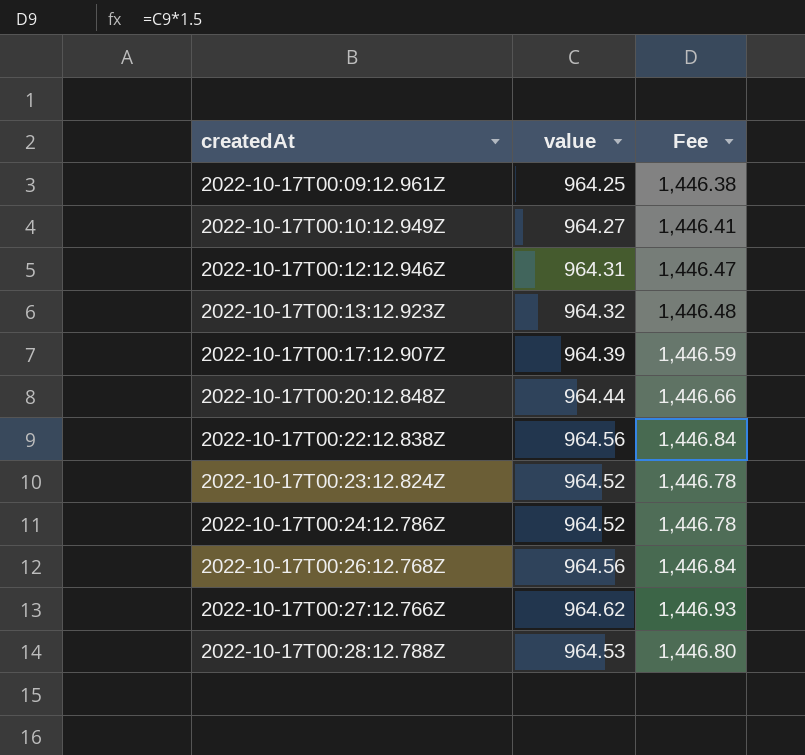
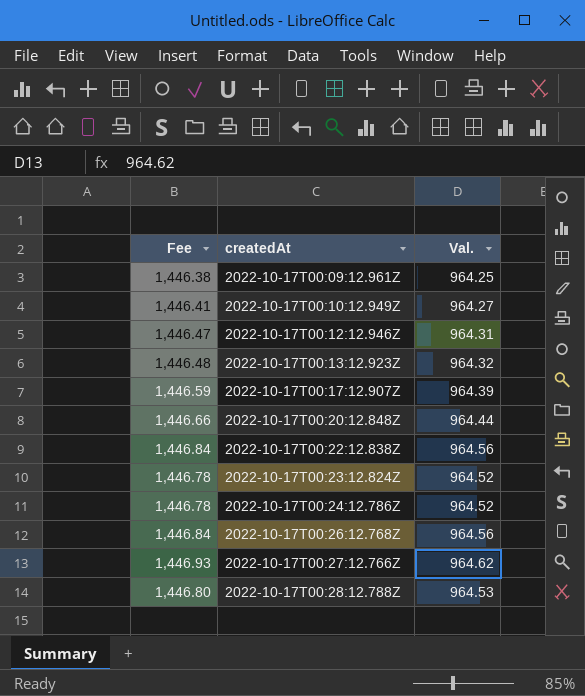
column Fee | position: 3 -> 1
column name: value -> Val.

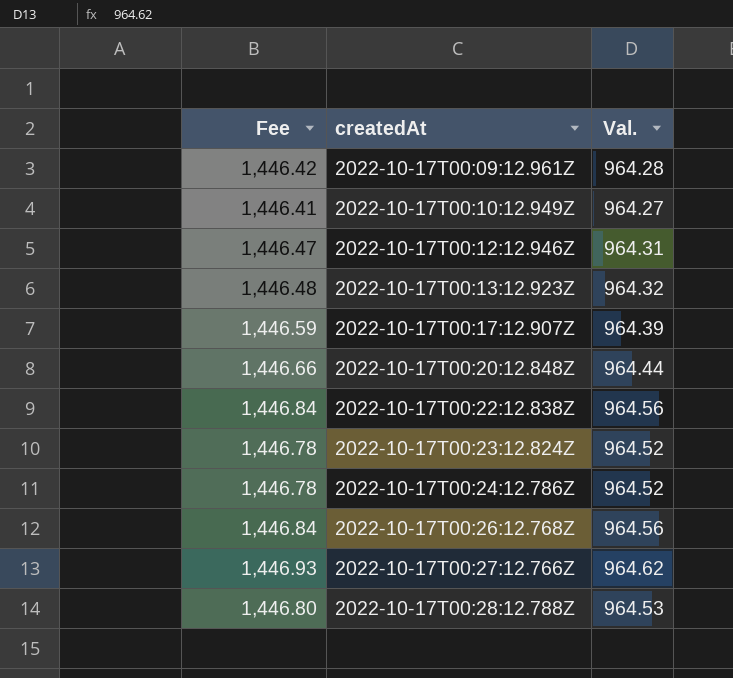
2022-10-17T00:09:12.961Z | Fee: 1,446.38 -> 1,446.42
2022-10-17T00:09:12.961Z | Val.: 964.25 -> 964.28

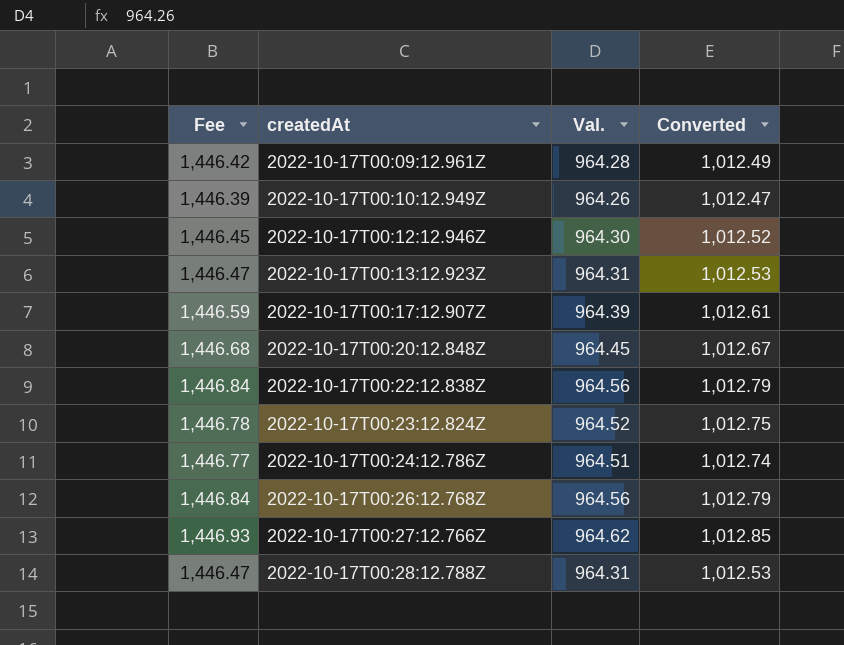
column Converted | formula: none -> [Val.] * 1.05
2022-10-17T00:10:12.949Z | Fee: 1,446.41 -> 1,446.39
2022-10-17T00:10:12.949Z | Val.: 964.27 -> 964.26
2022-10-17T00:12:12.946Z | Fee: 1,446.47 -> 1,446.45
2022-10-17T00:12:12.946Z | Val.: 964.31 -> 964.30
2022-10-17T00:13:12.923Z | Fee: 1,446.48 -> 1,446.47
2022-10-17T00:13:12.923Z | Val.: 964.32 -> 964.31
2022-10-17T00:20:12.848Z | Fee: 1,446.66 -> 1,446.68
2022-10-17T00:20:12.848Z | Val.: 964.44 -> 964.45
2022-10-17T00:24:12.786Z | Fee: 1,446.78 -> 1,446.77
2022-10-17T00:24:12.786Z | Val.: 964.52 -> 964.51
2022-10-17T00:28:12.788Z | Fee: 1,446.80 -> 1,446.47
2022-10-17T00:28:12.788Z | Val.: 964.53 -> 964.31

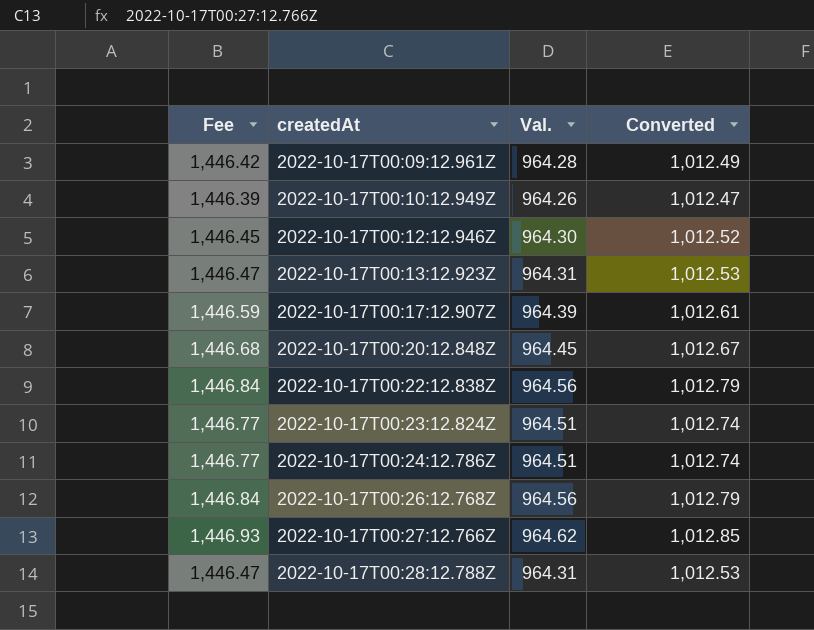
2022-10-17T00:23:12.824Z | Fee: 1,446.78 -> 1,446.77
2022-10-17T00:23:12.824Z | Val.: 964.52 -> 964.51
2022-10-17T00:23:12.824Z | Converted: 1,012.75 -> 1,012.74

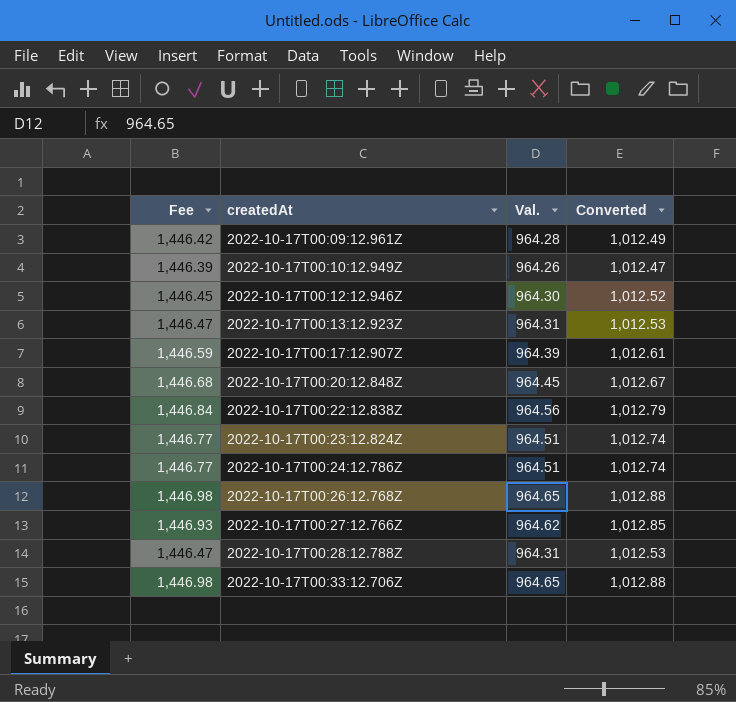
2022-10-17T00:26:12.768Z | Fee: 1,446.84 -> 1,446.98
2022-10-17T00:26:12.768Z | Val.: 964.56 -> 964.65
2022-10-17T00:26:12.768Z | Converted: 1,012.79 -> 1,012.88
row 2022-10-17T00:33:12.706Z: none -> 1,446.98 | 964.65 | 1,012.88

